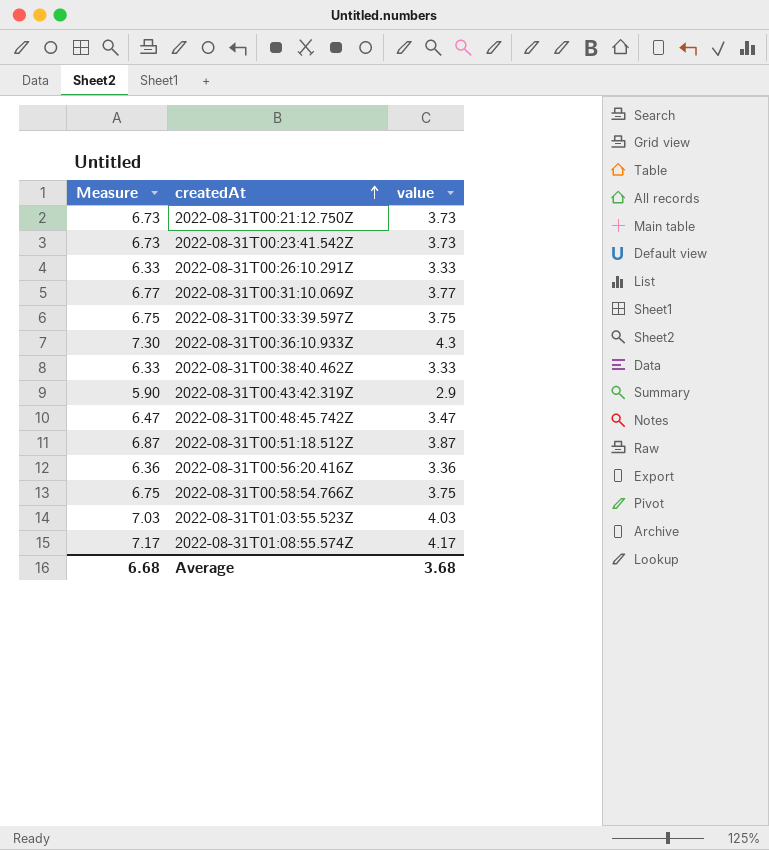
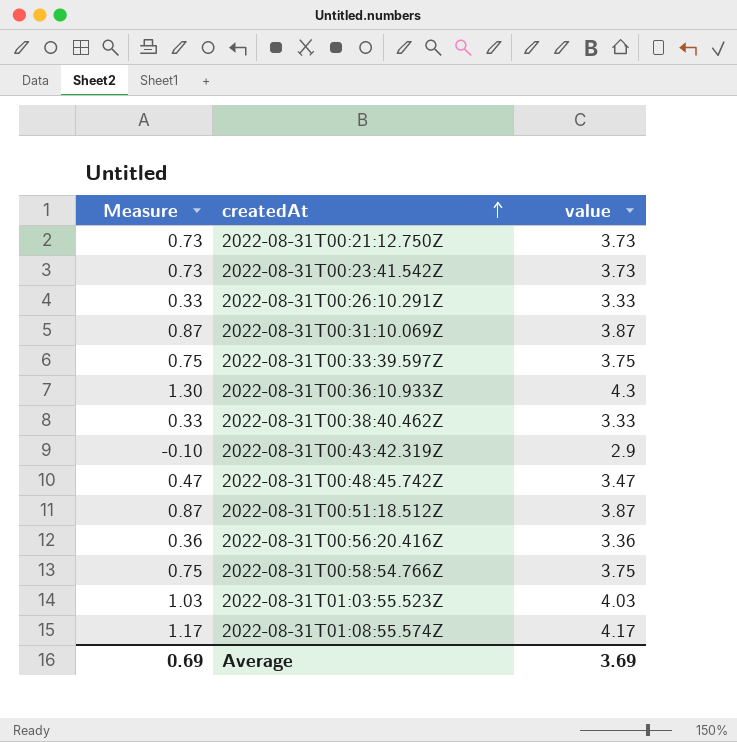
column Measure | formula: [value] + 3 -> [value] - 3
2022-08-31T00:31:10.069Z | value: 3.77 -> 3.87
Average | Measure: 6.68 -> 0.69
Average | value: 3.68 -> 3.69

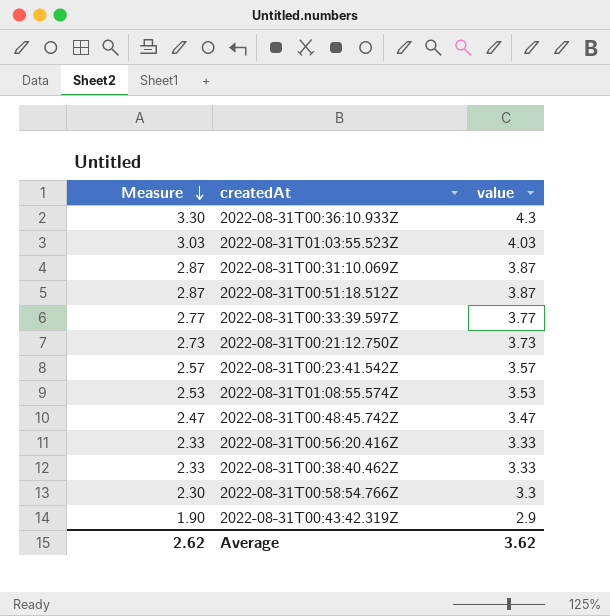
row order: createdAt ascending -> Measure descending
column Measure | formula: [value] - 3 -> [value] - 1
row 2022-08-31T00:26:10.291Z: 0.33 | 3.33 -> none
2022-08-31T00:33:39.597Z | value: 3.75 -> 3.77
2022-08-31T00:23:41.542Z | value: 3.73 -> 3.57
2022-08-31T01:08:55.574Z | value: 4.17 -> 3.53
2022-08-31T00:56:20.416Z | value: 3.36 -> 3.33
2022-08-31T00:58:54.766Z | value: 3.75 -> 3.3
Average | Measure: 0.69 -> 2.62
Average | value: 3.69 -> 3.62

